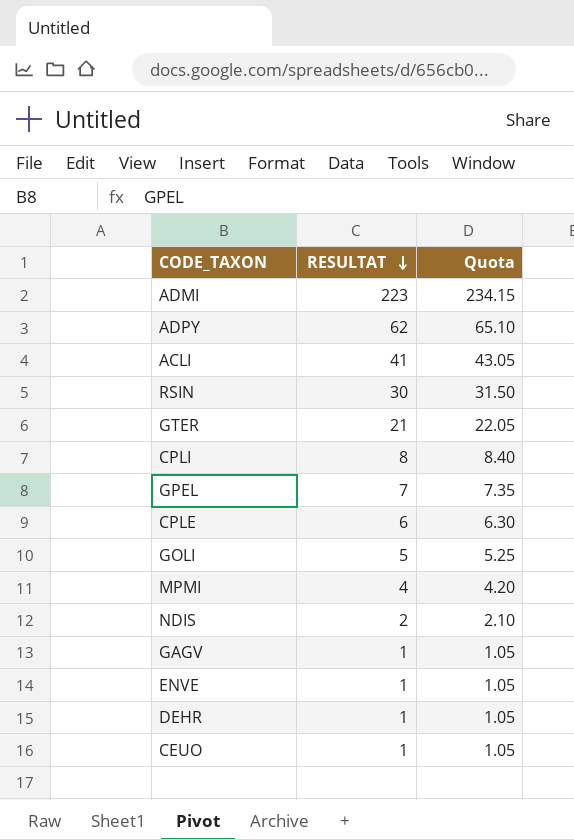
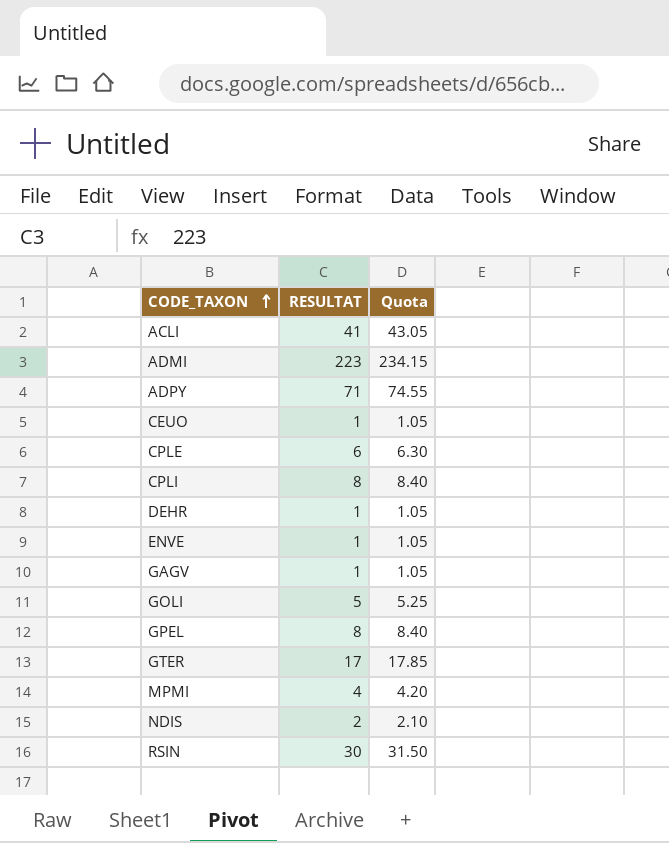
row order: RESULTAT descending -> CODE_TAXON ascending
ADPY | RESULTAT: 62 -> 71
ADPY | Quota: 65.10 -> 74.55
GPEL | RESULTAT: 7 -> 8
GPEL | Quota: 7.35 -> 8.40
GTER | RESULTAT: 21 -> 17
GTER | Quota: 22.05 -> 17.85

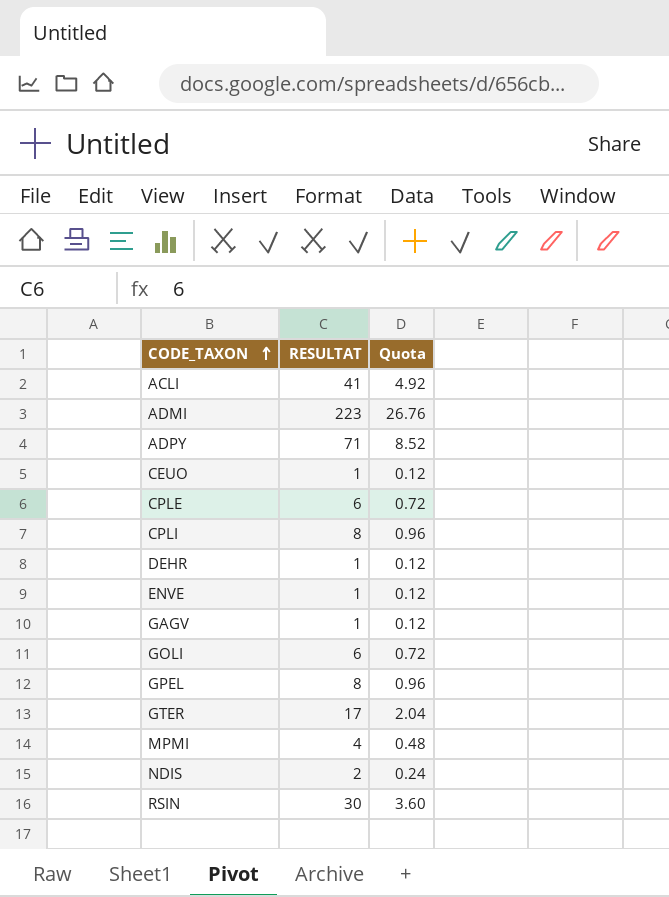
column Quota | formula: [RESULTAT] * 1.05 -> [RESULTAT] * 0.12
GOLI | RESULTAT: 5 -> 6

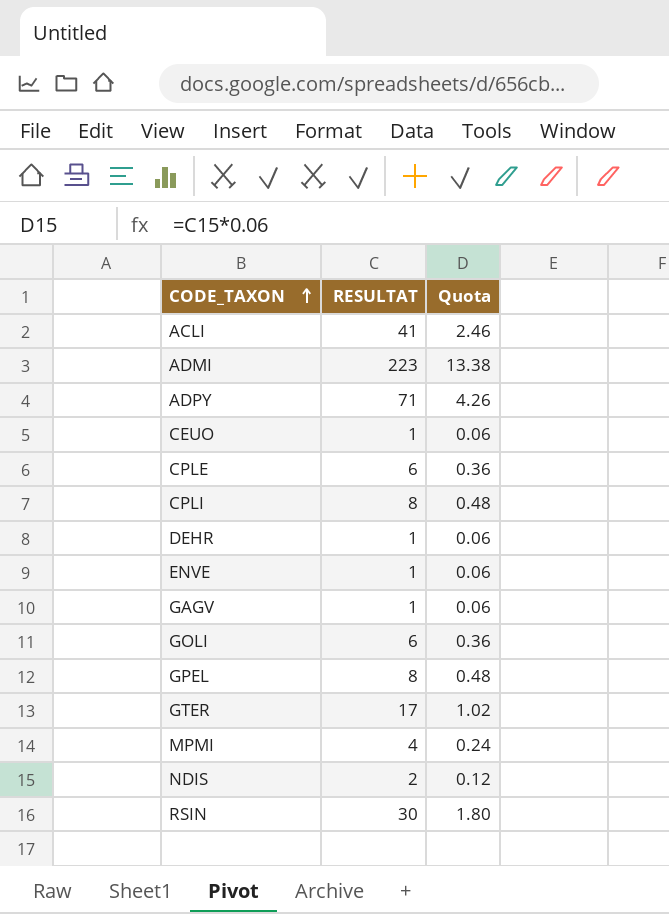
column Quota | formula: [RESULTAT] * 0.12 -> [RESULTAT] * 0.06

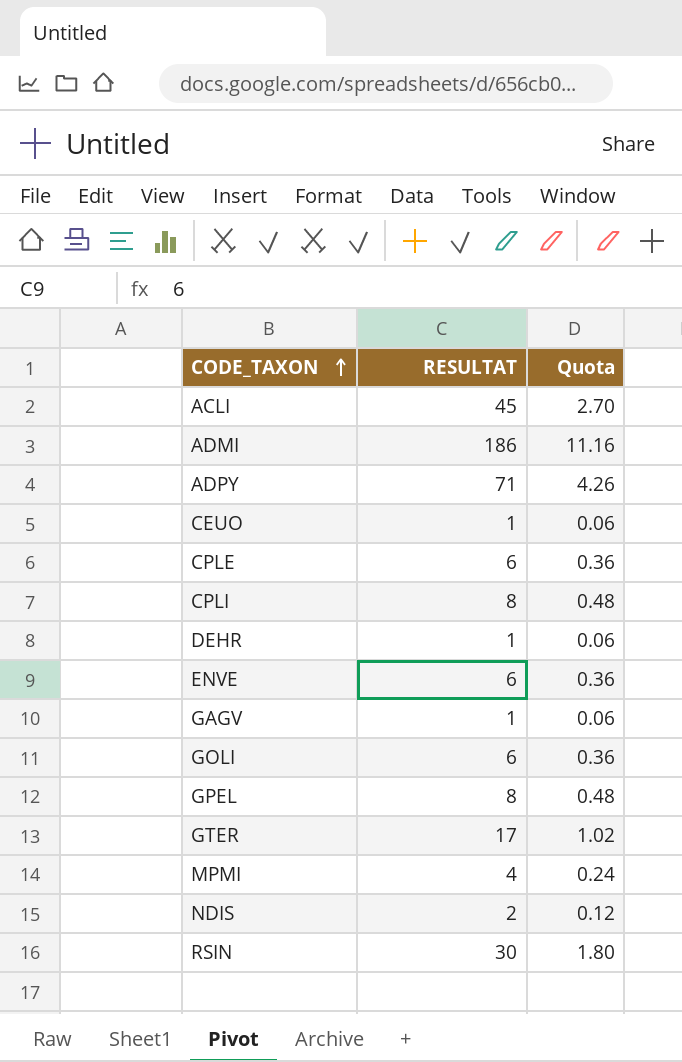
ACLI | RESULTAT: 41 -> 45
ACLI | Quota: 2.46 -> 2.70
ADMI | RESULTAT: 223 -> 186
ADMI | Quota: 13.38 -> 11.16
ENVE | RESULTAT: 1 -> 6
ENVE | Quota: 0.06 -> 0.36

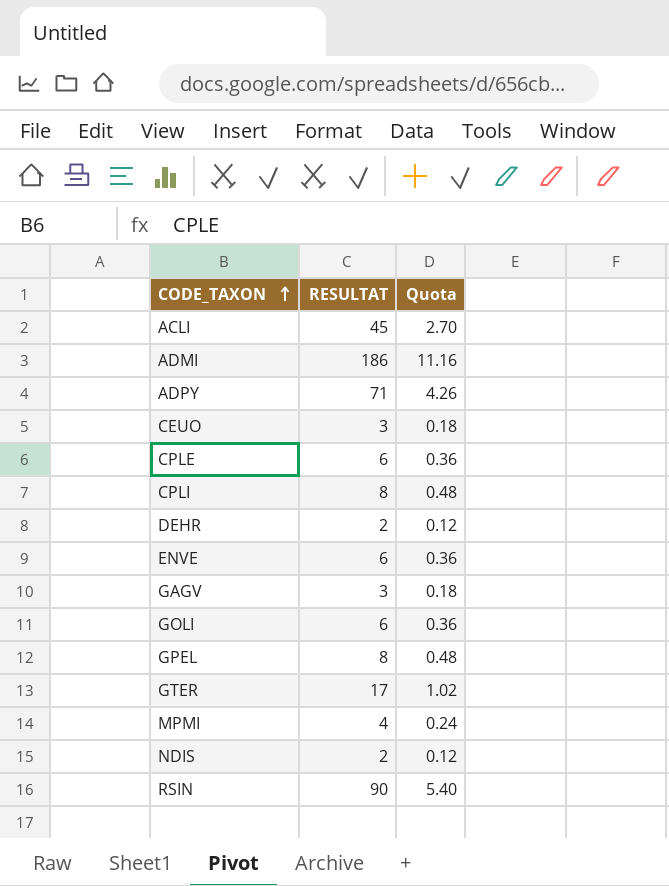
CEUO | RESULTAT: 1 -> 3
CEUO | Quota: 0.06 -> 0.18
DEHR | RESULTAT: 1 -> 2
DEHR | Quota: 0.06 -> 0.12
GAGV | RESULTAT: 1 -> 3
GAGV | Quota: 0.06 -> 0.18
RSIN | RESULTAT: 30 -> 90
RSIN | Quota: 1.80 -> 5.40

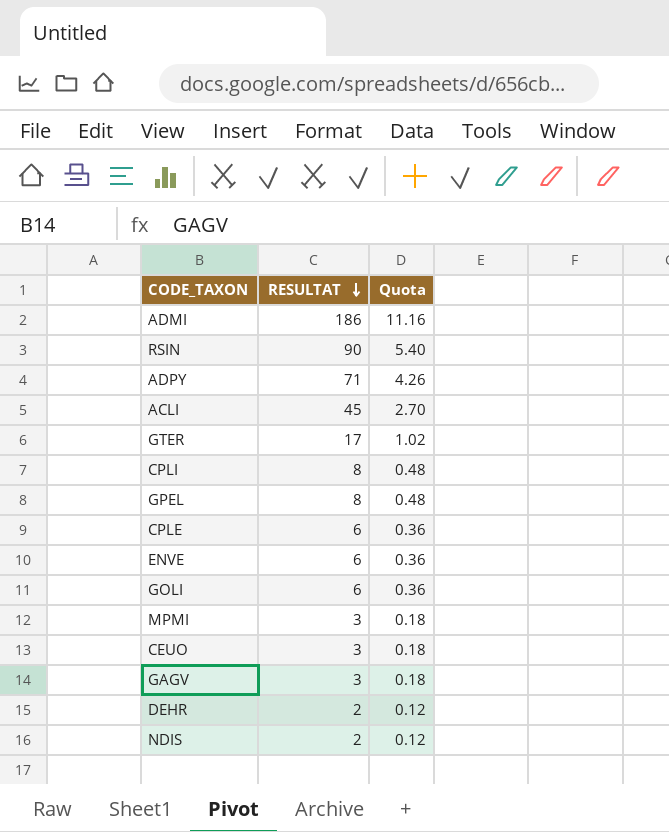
row order: CODE_TAXON ascending -> RESULTAT descending
MPMI | RESULTAT: 4 -> 3
MPMI | Quota: 0.24 -> 0.18

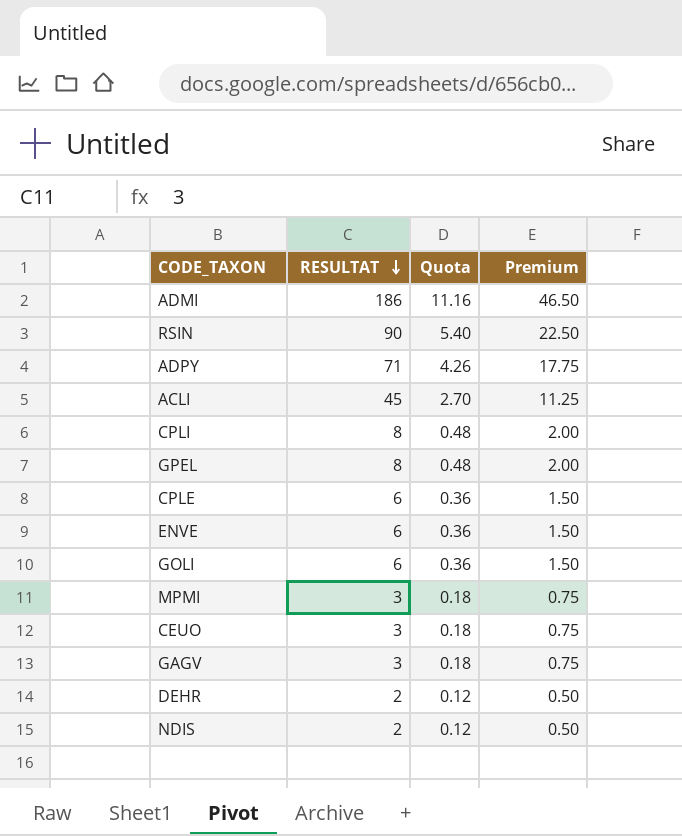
column Premium | formula: none -> [RESULTAT] * 0.25
row GTER: 17 | 1.02 -> none

